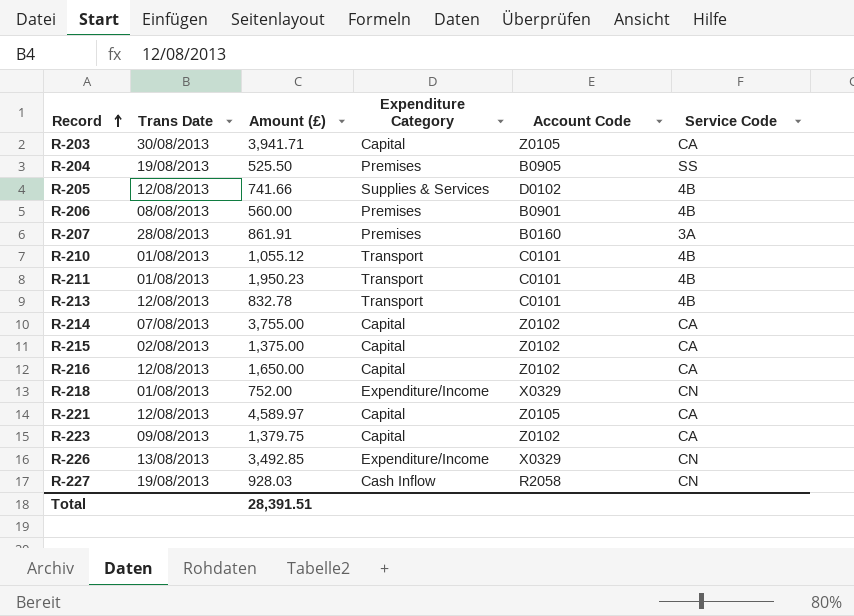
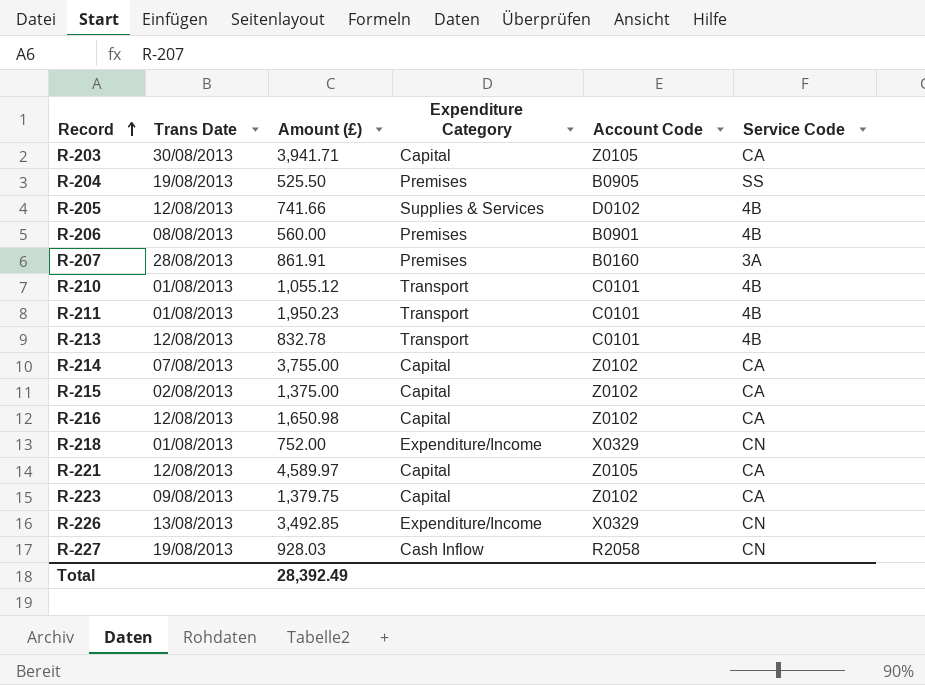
R-216 | Amount (£): 1,650.00 -> 1,650.98
Total | Amount (£): 28,391.51 -> 28,392.49

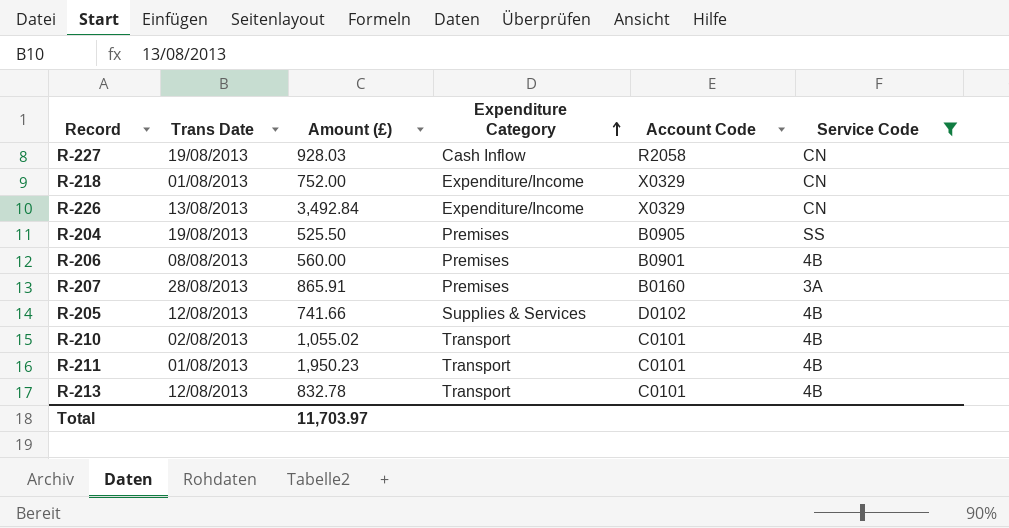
filter: none -> Service Code != CA
row order: Record ascending -> Expenditure Category ascending
R-226 | Amount (£): 3,492.85 -> 3,492.84
R-207 | Amount (£): 861.91 -> 865.91
R-210 | Trans Date: 01/08/2013 -> 02/08/2013
R-210 | Amount (£): 1,055.12 -> 1,055.02
Total | Amount (£): 28,392.49 -> 11,703.97

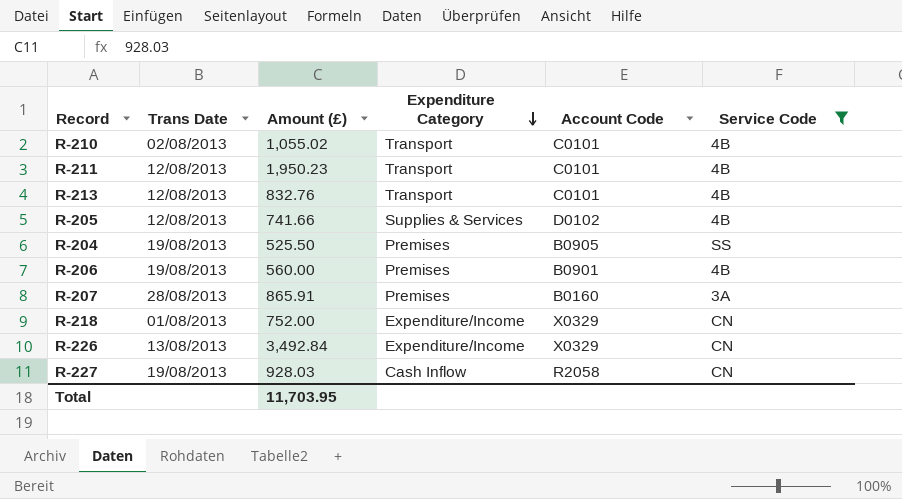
row order: Expenditure Category ascending -> Expenditure Category descending
R-211 | Trans Date: 01/08/2013 -> 12/08/2013
R-213 | Amount (£): 832.78 -> 832.76
R-206 | Trans Date: 08/08/2013 -> 19/08/2013
Total | Amount (£): 11,703.97 -> 11,703.95

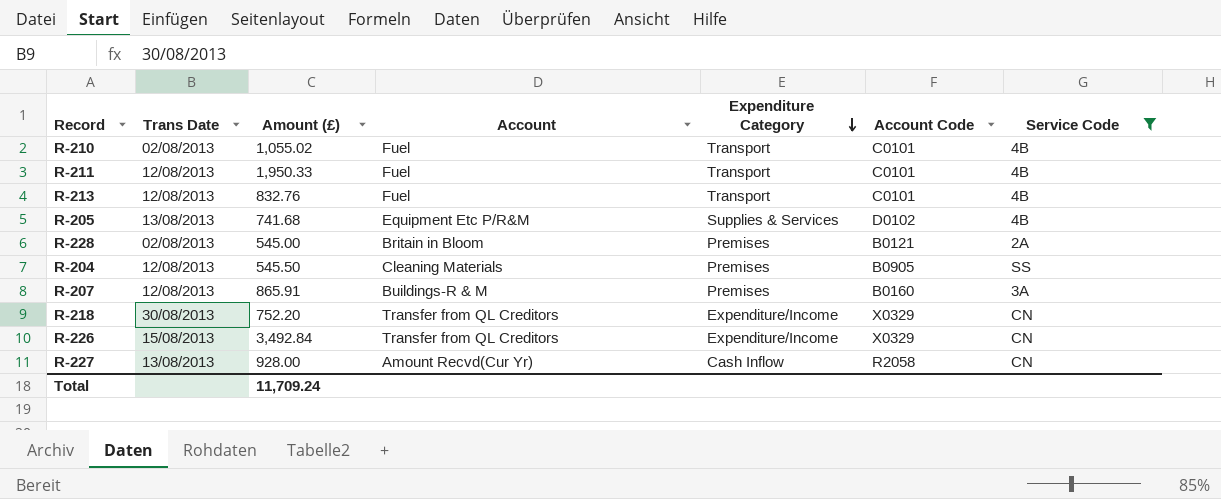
column Account | position: none -> 4
row R-206: 19/08/2013 | 560.00 | Premises | B0901 | 4B -> none
R-211 | Amount (£): 1,950.23 -> 1,950.33
R-205 | Trans Date: 12/08/2013 -> 13/08/2013
R-205 | Amount (£): 741.66 -> 741.68
row R-228: none -> 02/08/2013 | 545.00 | Britain in Bloom | Premises | B0121 | 2A
R-204 | Trans Date: 19/08/2013 -> 12/08/2013
R-204 | Amount (£): 525.50 -> 545.50
R-207 | Trans Date: 28/08/2013 -> 12/08/2013
R-218 | Trans Date: 01/08/2013 -> 30/08/2013
R-218 | Amount (£): 752.00 -> 752.20
R-226 | Trans Date: 13/08/2013 -> 15/08/2013
R-227 | Trans Date: 19/08/2013 -> 13/08/2013
R-227 | Amount (£): 928.03 -> 928.00
Total | Amount (£): 11,703.95 -> 11,709.24

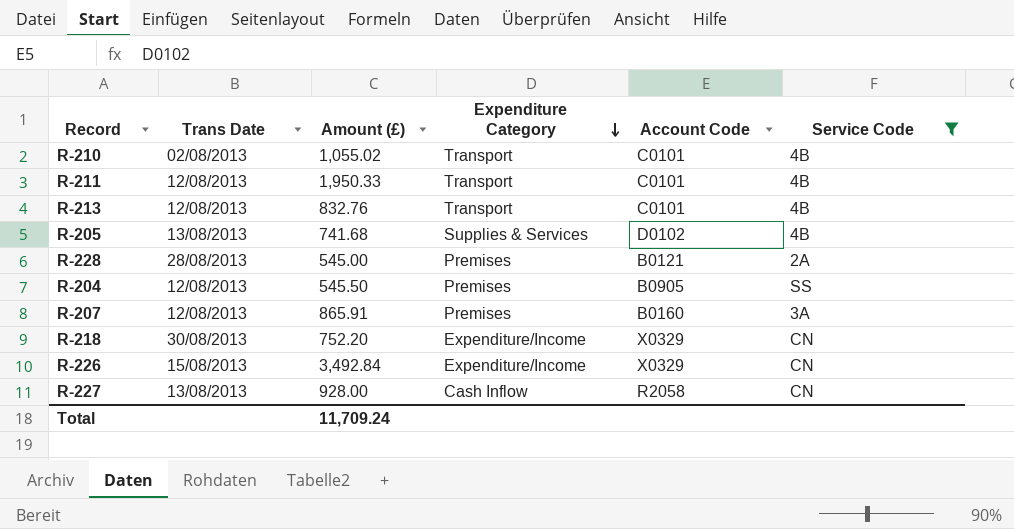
column Account | position: 4 -> none
R-228 | Trans Date: 02/08/2013 -> 28/08/2013

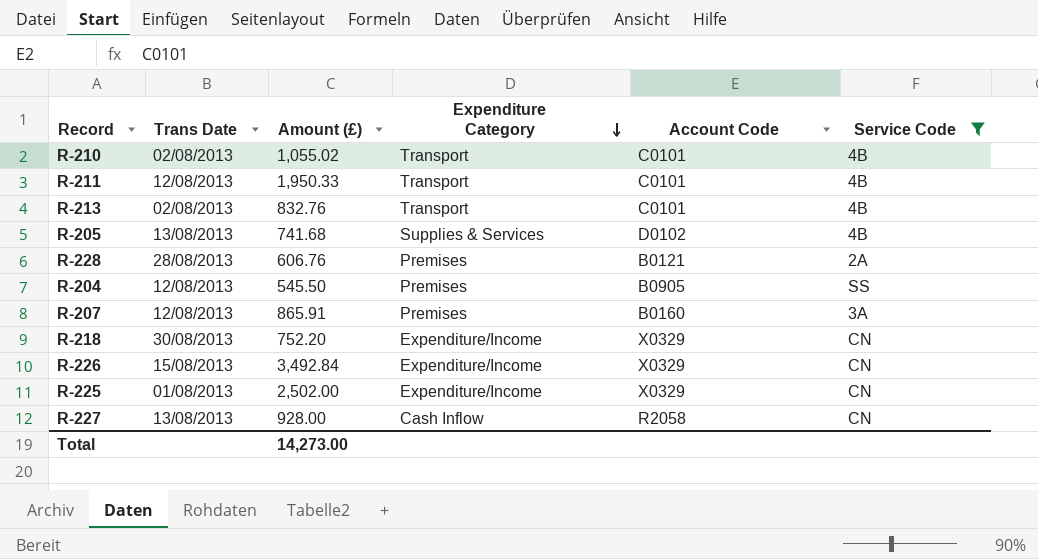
R-213 | Trans Date: 12/08/2013 -> 02/08/2013
R-228 | Amount (£): 545.00 -> 606.76
row R-225: none -> 01/08/2013 | 2,502.00 | Expenditure/Income | X0329 | CN
Total | Amount (£): 11,709.24 -> 14,273.00

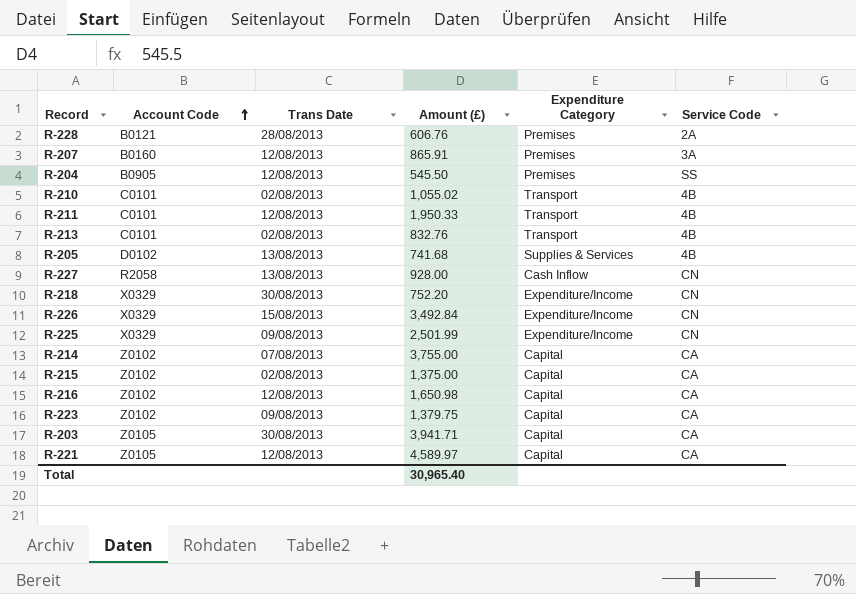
filter: Service Code != CA -> none
row order: Expenditure Category descending -> Account Code ascending
column Account Code | position: 5 -> 2
R-225 | Trans Date: 01/08/2013 -> 09/08/2013
R-225 | Amount (£): 2,502.00 -> 2,501.99
Total | Amount (£): 14,273.00 -> 30,965.40

